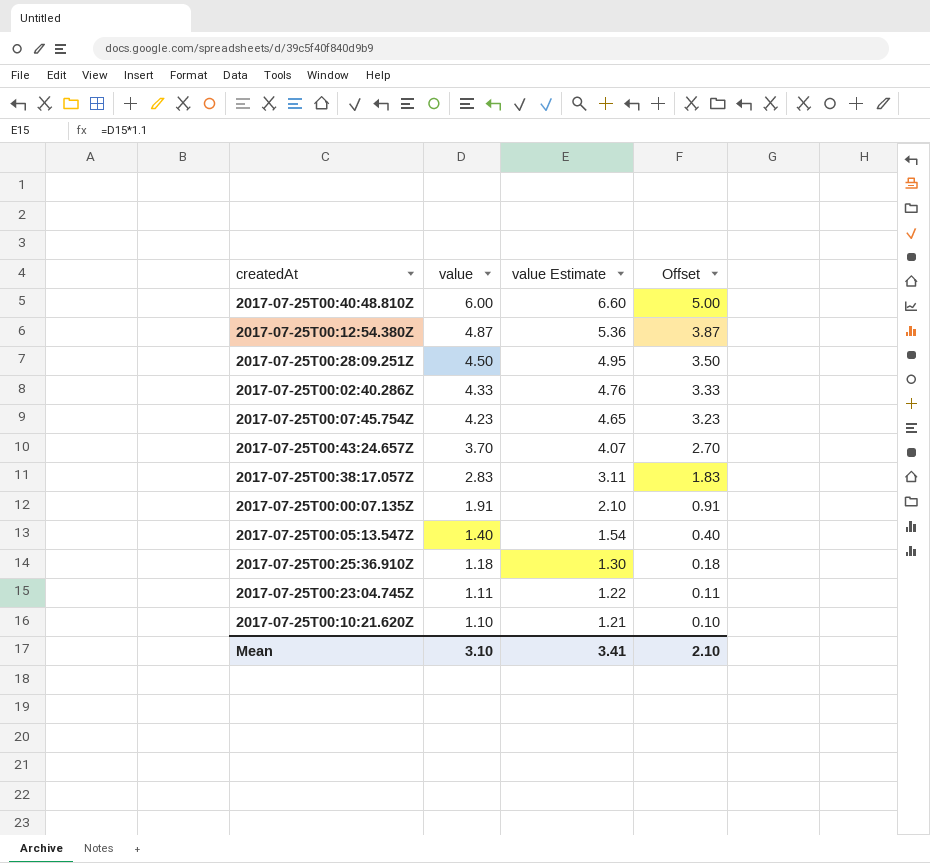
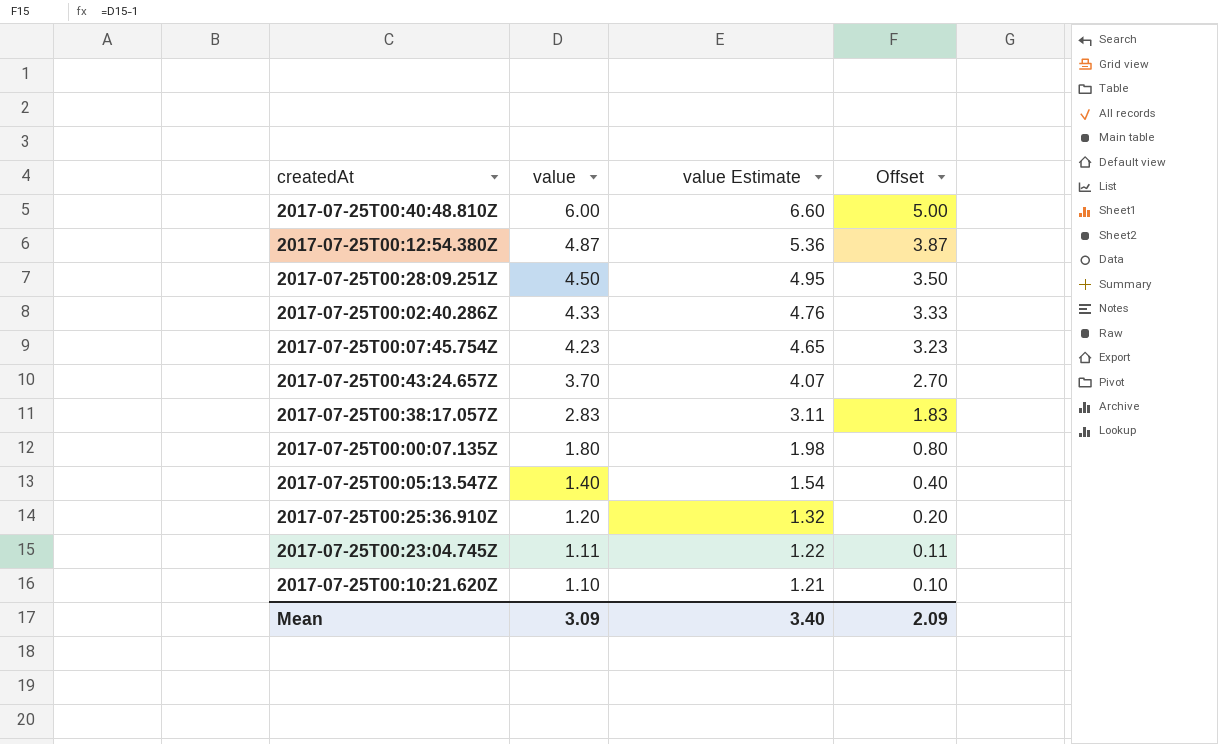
2017-07-25T00:00:07.135Z | value: 1.91 -> 1.80
2017-07-25T00:00:07.135Z | value Estimate: 2.10 -> 1.98
2017-07-25T00:00:07.135Z | Offset: 0.91 -> 0.80
2017-07-25T00:25:36.910Z | value: 1.18 -> 1.20
2017-07-25T00:25:36.910Z | value Estimate: 1.30 -> 1.32
2017-07-25T00:25:36.910Z | Offset: 0.18 -> 0.20
Mean | value: 3.10 -> 3.09
Mean | value Estimate: 3.41 -> 3.40
Mean | Offset: 2.10 -> 2.09

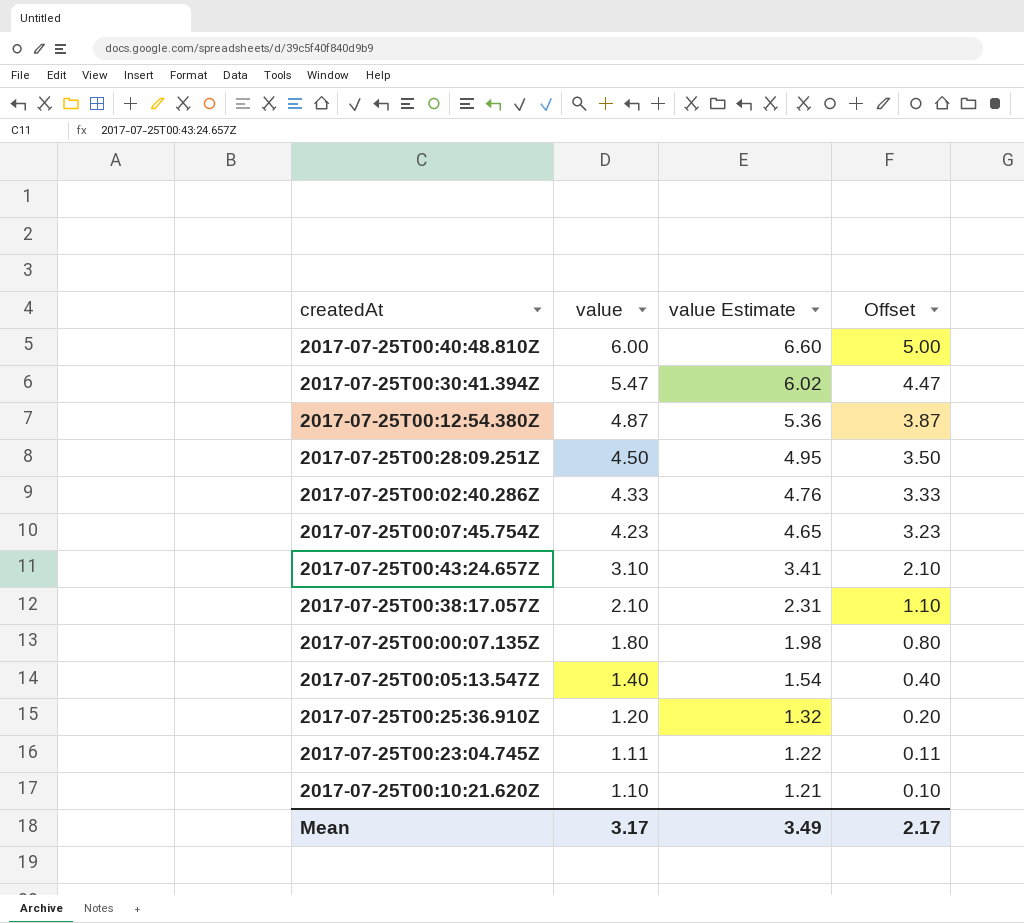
row 2017-07-25T00:30:41.394Z: none -> 5.47 | 6.02 | 4.47
2017-07-25T00:43:24.657Z | value: 3.70 -> 3.10
2017-07-25T00:43:24.657Z | value Estimate: 4.07 -> 3.41
2017-07-25T00:43:24.657Z | Offset: 2.70 -> 2.10
2017-07-25T00:38:17.057Z | value: 2.83 -> 2.10
2017-07-25T00:38:17.057Z | value Estimate: 3.11 -> 2.31
2017-07-25T00:38:17.057Z | Offset: 1.83 -> 1.10
Mean | value: 3.09 -> 3.17
Mean | value Estimate: 3.40 -> 3.49
Mean | Offset: 2.09 -> 2.17

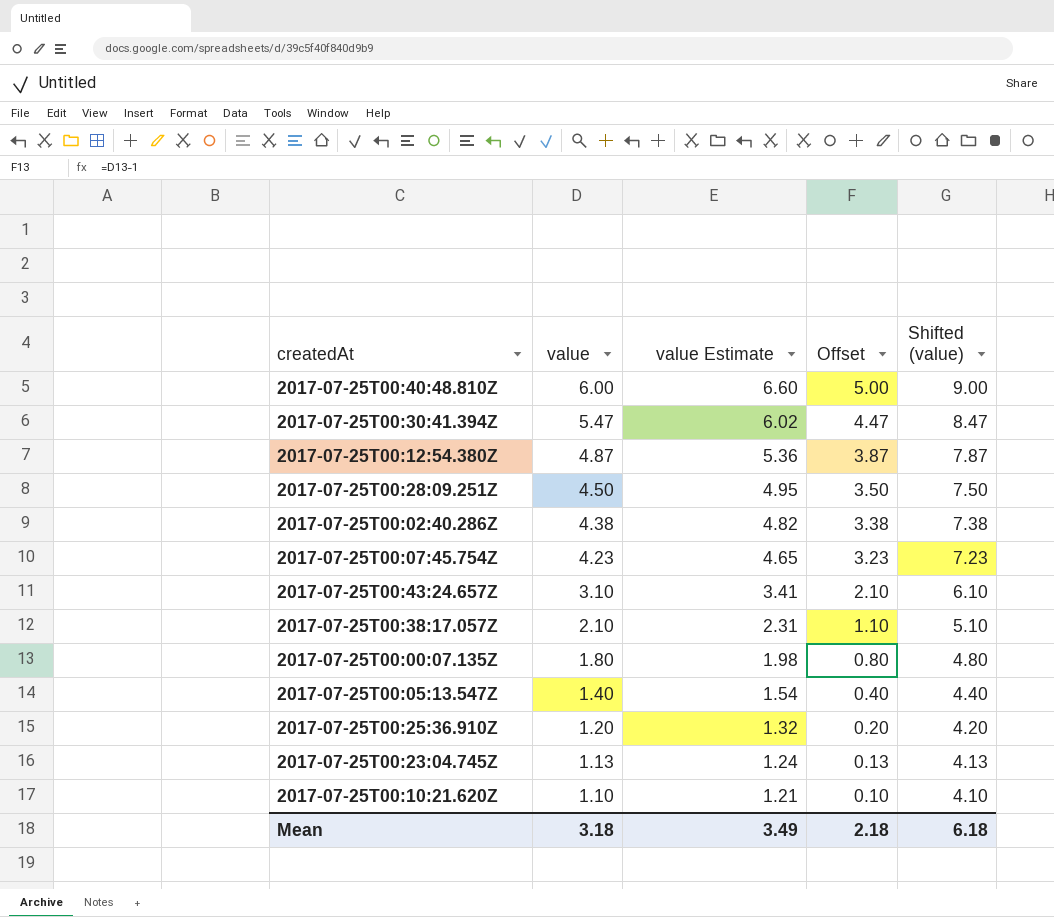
column Shifted (value) | formula: none -> [value] + 3
2017-07-25T00:02:40.286Z | value: 4.33 -> 4.38
2017-07-25T00:02:40.286Z | value Estimate: 4.76 -> 4.82
2017-07-25T00:02:40.286Z | Offset: 3.33 -> 3.38
2017-07-25T00:23:04.745Z | value: 1.11 -> 1.13
2017-07-25T00:23:04.745Z | value Estimate: 1.22 -> 1.24
2017-07-25T00:23:04.745Z | Offset: 0.11 -> 0.13
Mean | value: 3.17 -> 3.18
Mean | Offset: 2.17 -> 2.18

